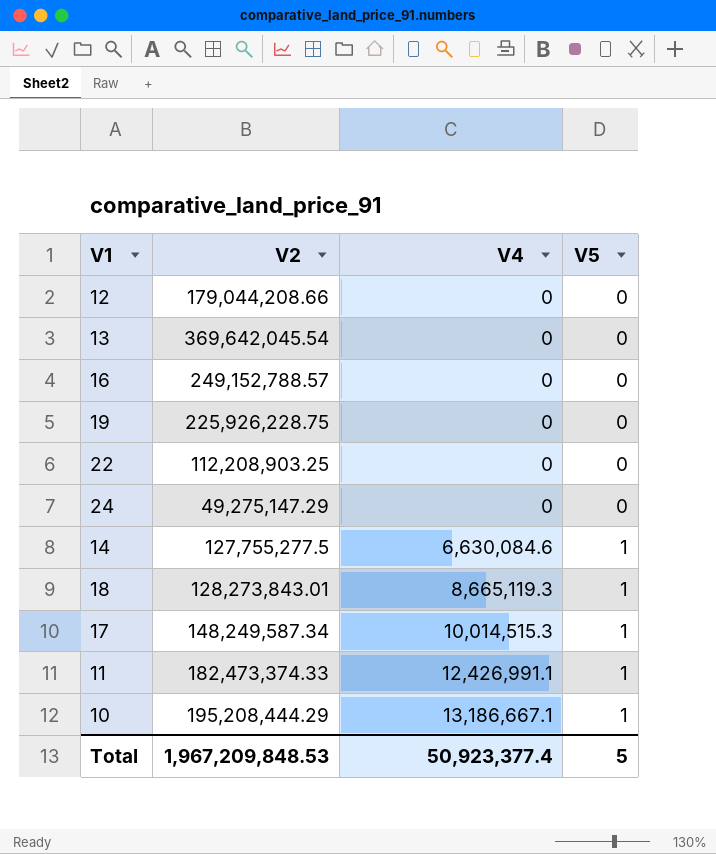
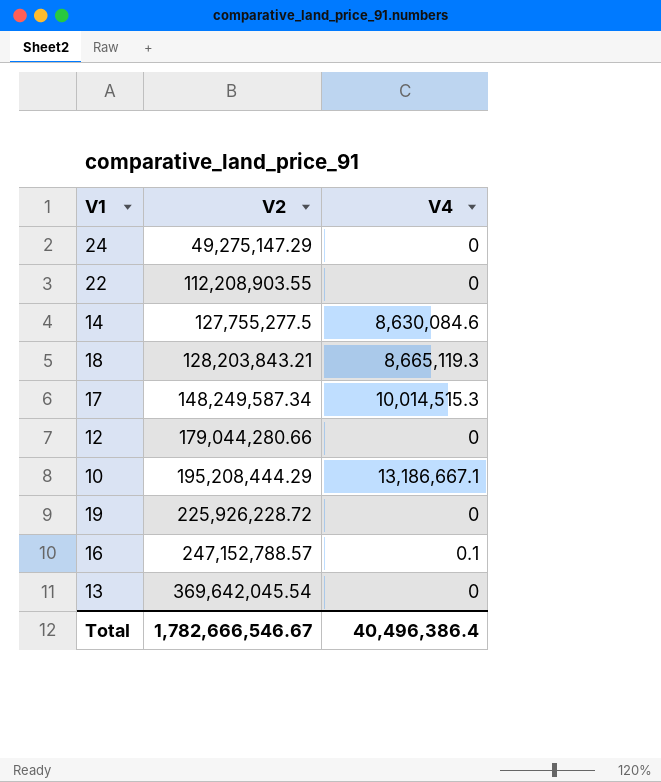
row order: V4 ascending -> V2 ascending
column V5 | position: 4 -> none
row 11: 182,473,374.33 | 12,426,991.1 | 1 -> none
22 | V2: 112,208,903.25 -> 112,208,903.55
14 | V4: 6,630,084.6 -> 8,630,084.6
18 | V2: 128,273,843.01 -> 128,203,843.21
12 | V2: 179,044,208.66 -> 179,044,280.66
19 | V2: 225,926,228.75 -> 225,926,228.72
16 | V2: 249,152,788.57 -> 247,152,788.57
16 | V4: 0 -> 0.1
Total | V2: 1,967,209,848.53 -> 1,782,666,546.67
Total | V4: 50,923,377.4 -> 40,496,386.4

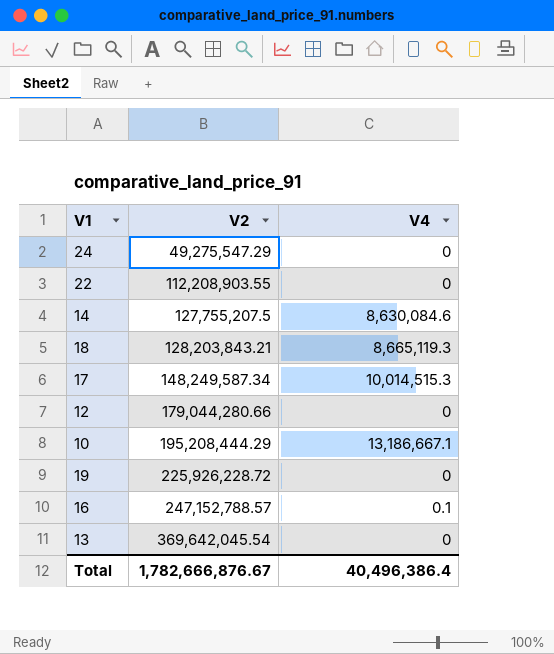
24 | V2: 49,275,147.29 -> 49,275,547.29
14 | V2: 127,755,277.5 -> 127,755,207.5
Total | V2: 1,782,666,546.67 -> 1,782,666,876.67

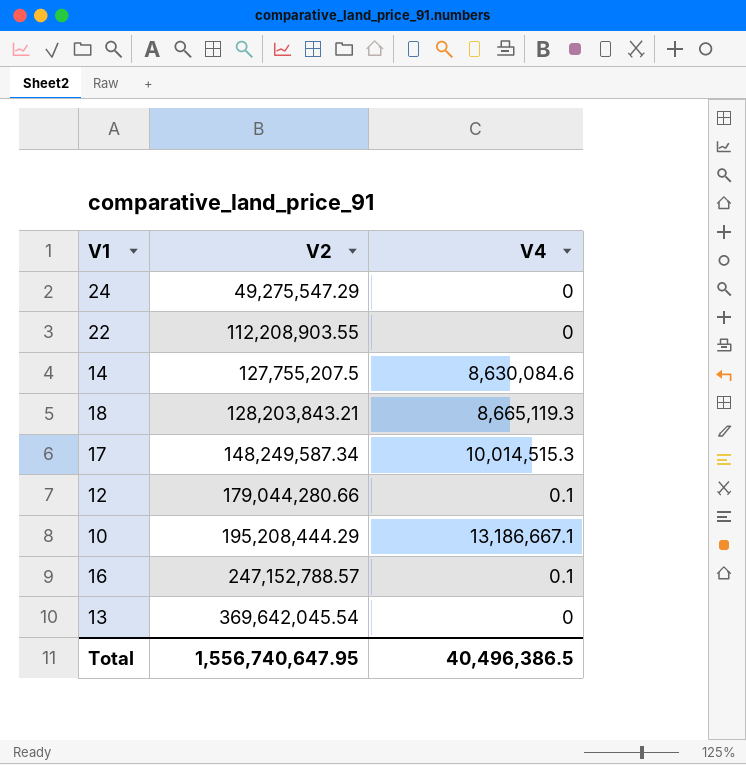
row 19: 225,926,228.72 | 0 -> none
12 | V4: 0 -> 0.1
Total | V2: 1,782,666,876.67 -> 1,556,740,647.95
Total | V4: 40,496,386.4 -> 40,496,386.5

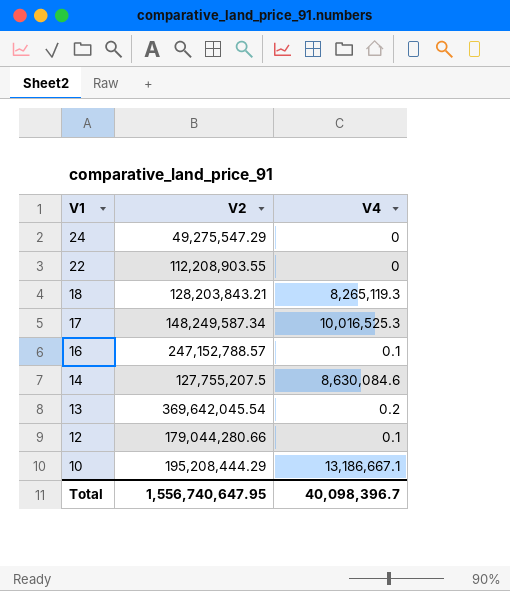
row order: V2 ascending -> V1 descending
18 | V4: 8,665,119.3 -> 8,265,119.3
17 | V4: 10,014,515.3 -> 10,016,525.3
13 | V4: 0 -> 0.2
Total | V4: 40,496,386.5 -> 40,098,396.7

